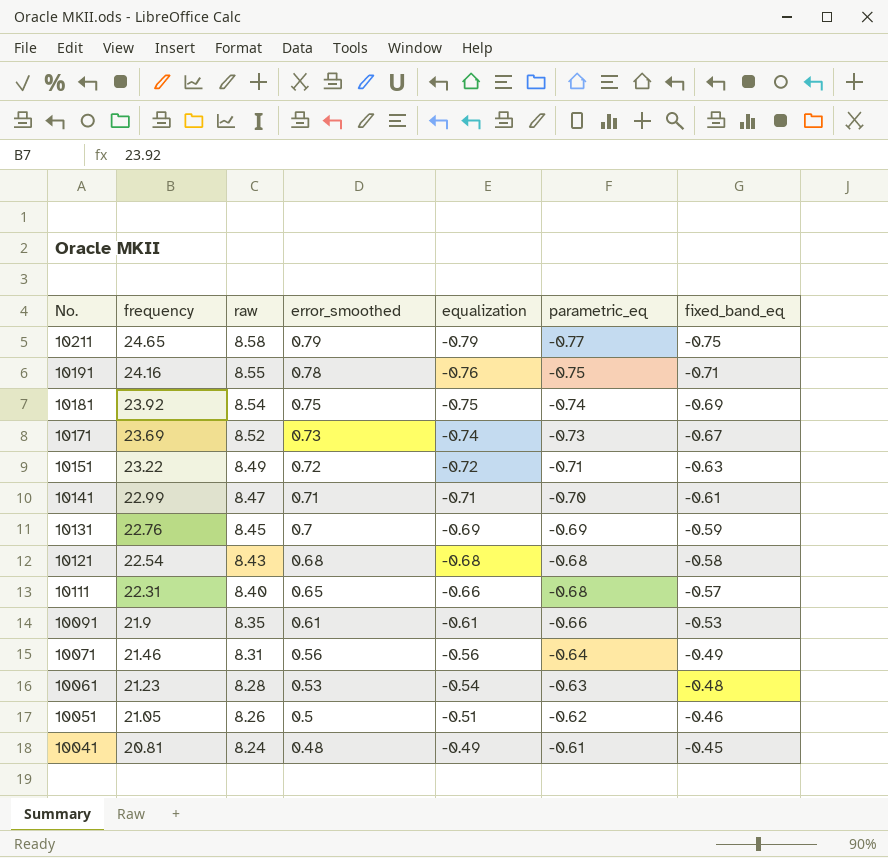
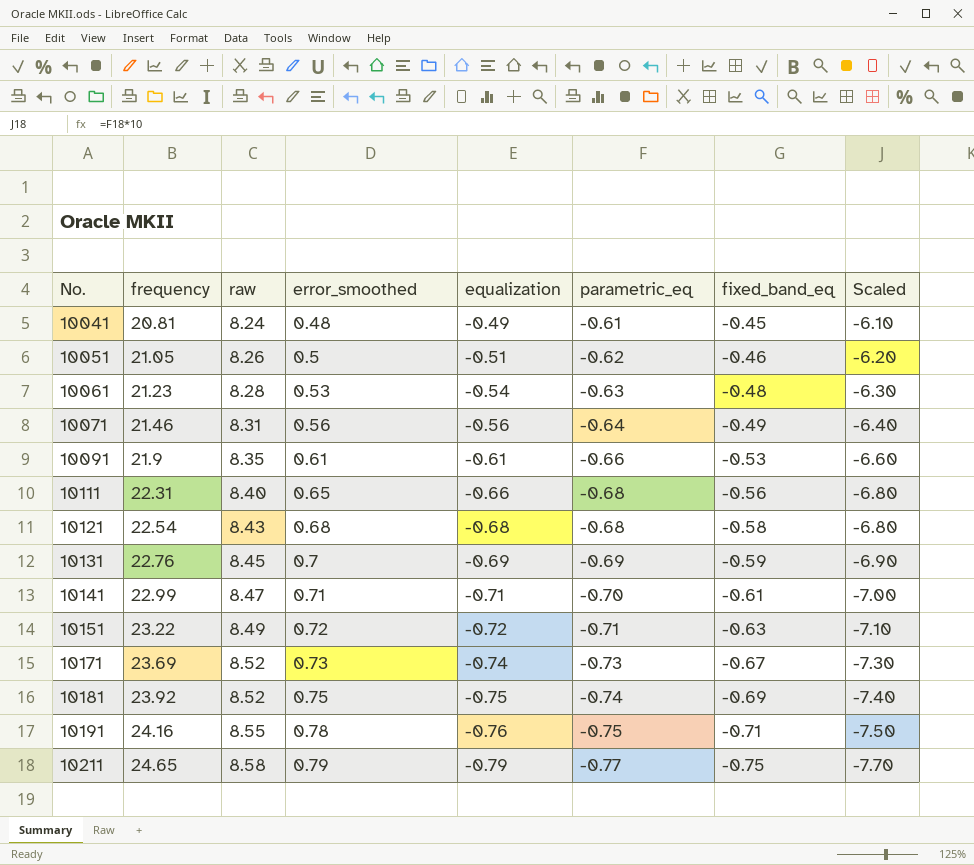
row order: No. descending -> No. ascending
column Scaled | formula: none -> [parametric_eq] * 10
10111 | fixed_band_eq: -0.57 -> -0.56
10181 | raw: 8.54 -> 8.52

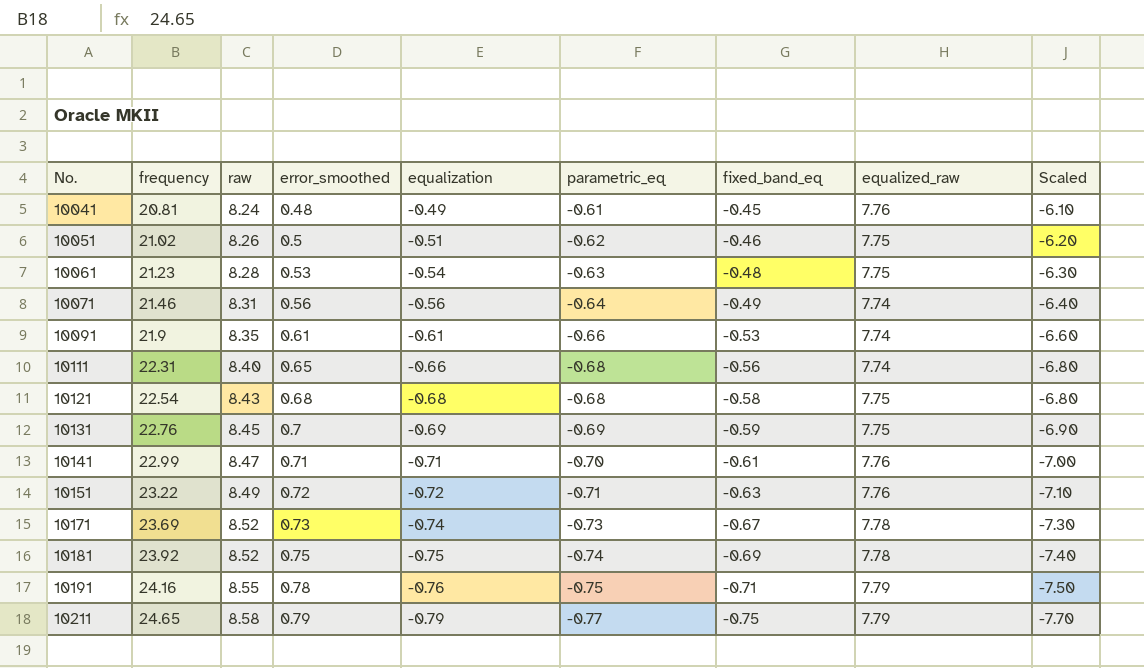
column equalized_raw | position: none -> 8
10051 | frequency: 21.05 -> 21.02

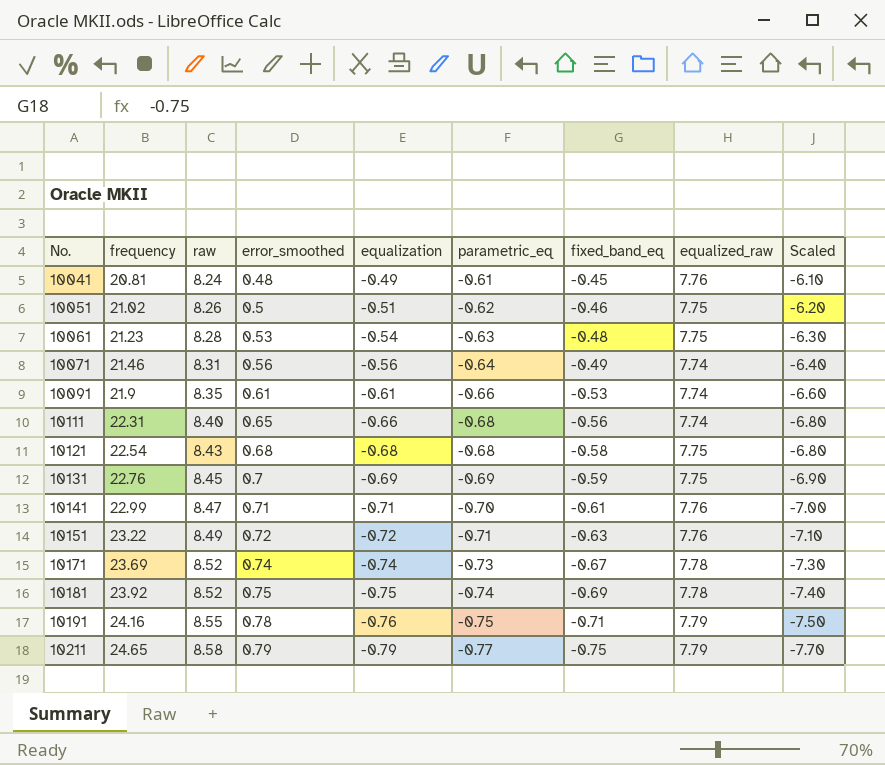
10171 | error_smoothed: 0.73 -> 0.74

